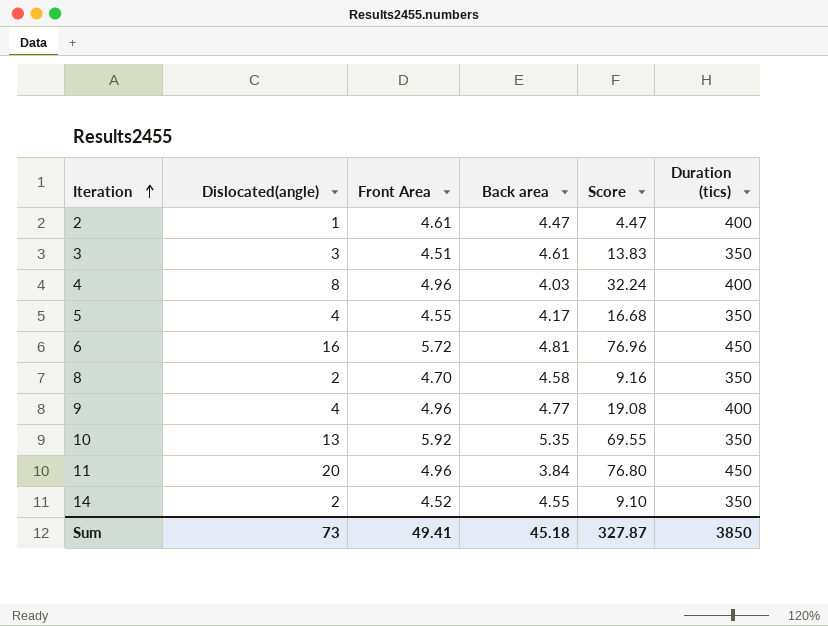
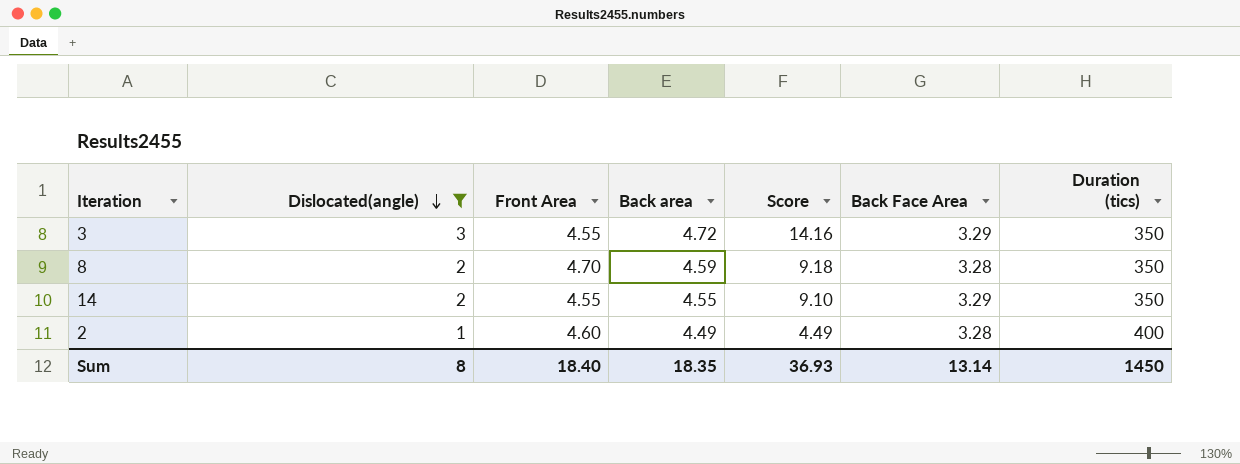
filter: none -> Dislocated(angle) <= 3
row order: Iteration ascending -> Dislocated(angle) descending
column Back Face Area | position: none -> 6
3 | Front Area: 4.51 -> 4.55
3 | Back area: 4.61 -> 4.72
3 | Score: 13.83 -> 14.16
8 | Back area: 4.58 -> 4.59
8 | Score: 9.16 -> 9.18
14 | Front Area: 4.52 -> 4.55
2 | Front Area: 4.61 -> 4.60
2 | Back area: 4.47 -> 4.49
2 | Score: 4.47 -> 4.49
Sum | Dislocated(angle): 73 -> 8
Sum | Front Area: 49.41 -> 18.40
Sum | Back area: 45.18 -> 18.35
Sum | Score: 327.87 -> 36.93
Sum | Duration (tics): 3850 -> 1450

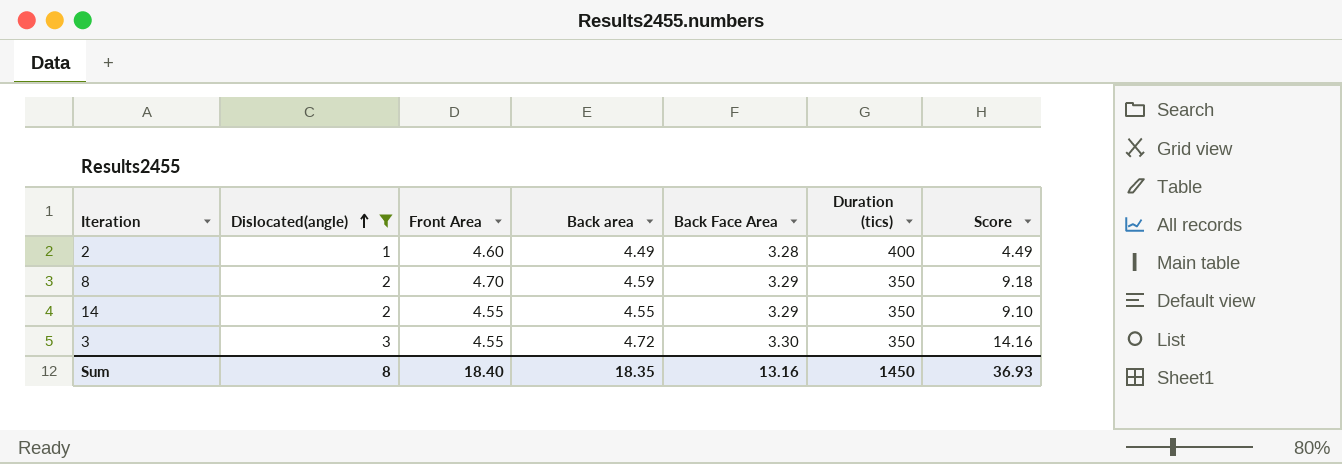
row order: Dislocated(angle) descending -> Dislocated(angle) ascending
column Score | position: 5 -> 7
8 | Back Face Area: 3.28 -> 3.29
3 | Back Face Area: 3.29 -> 3.30
Sum | Back Face Area: 13.14 -> 13.16

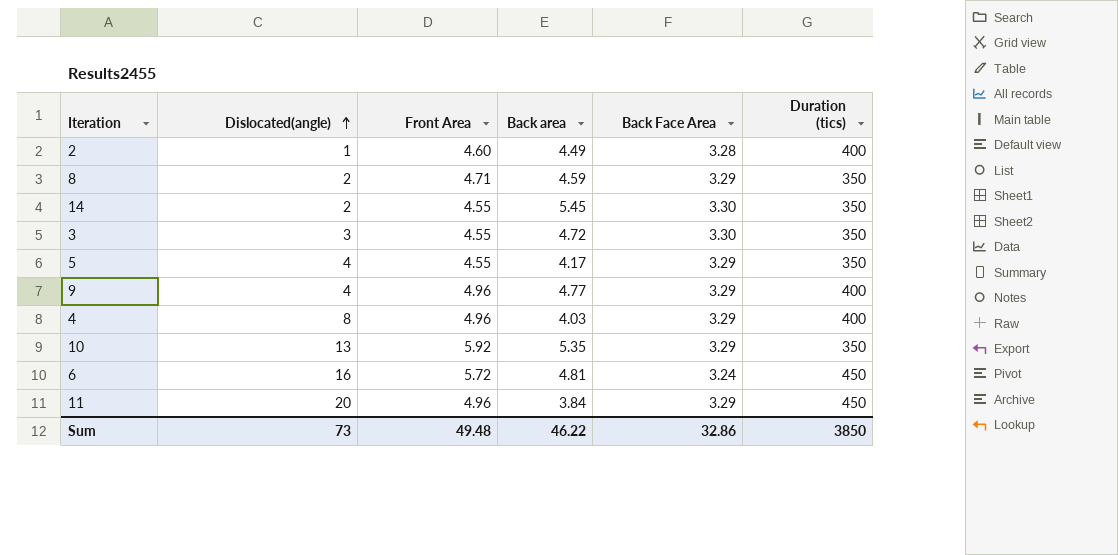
filter: Dislocated(angle) <= 3 -> none
column Score | formula: [Dislocated(angle)] * [Back area] -> none
8 | Front Area: 4.70 -> 4.71
14 | Back area: 4.55 -> 5.45
14 | Back Face Area: 3.29 -> 3.30
Sum | Dislocated(angle): 8 -> 73
Sum | Front Area: 18.40 -> 49.48
Sum | Back area: 18.35 -> 46.22
Sum | Back Face Area: 13.16 -> 32.86
Sum | Duration (tics): 1450 -> 3850

